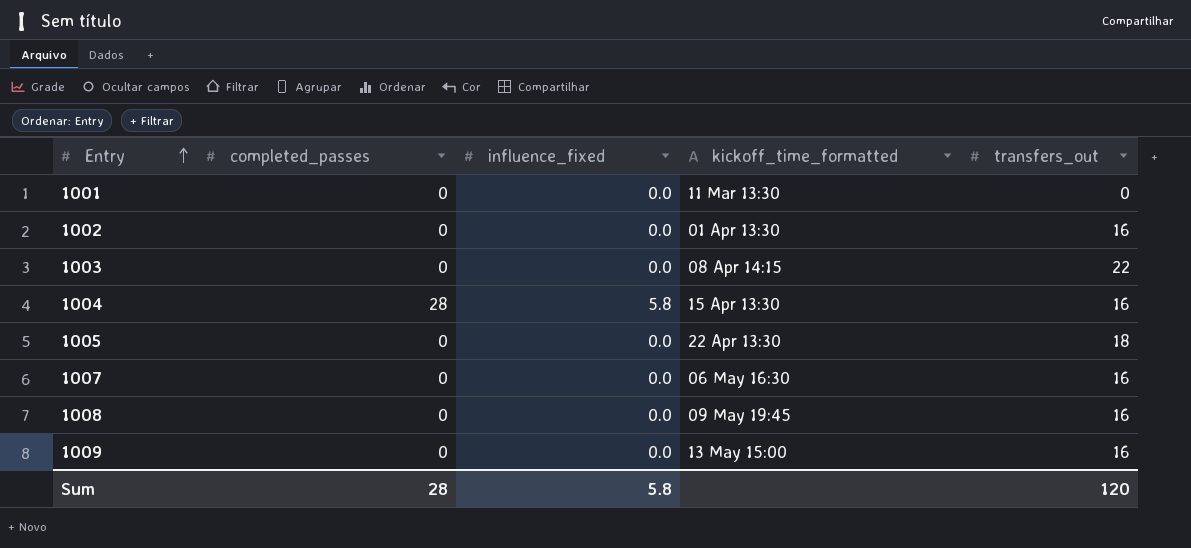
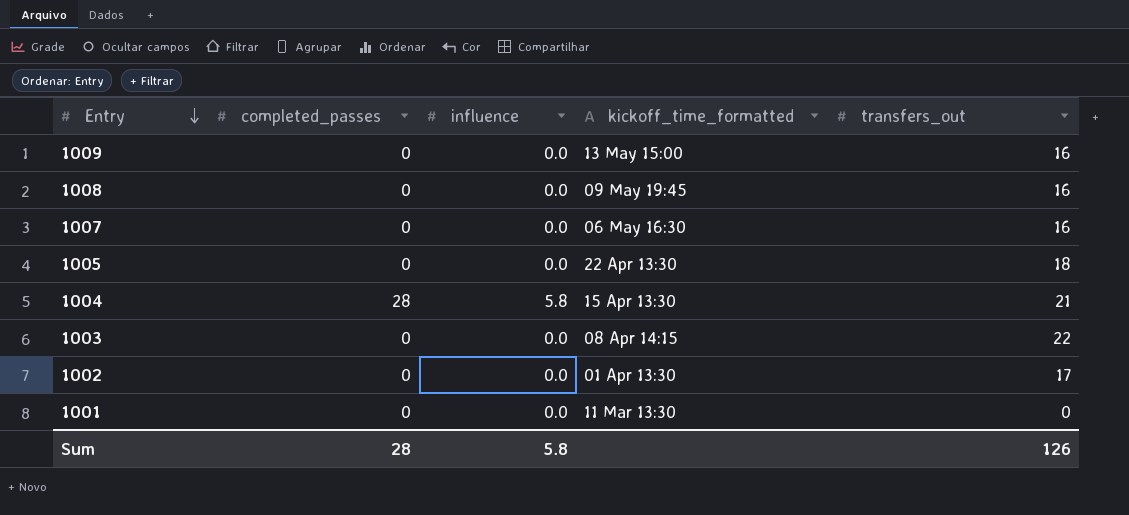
row order: Entry ascending -> Entry descending
column name: influence_fixed -> influence
1004 | transfers_out: 16 -> 21
1002 | transfers_out: 16 -> 17
Sum | transfers_out: 120 -> 126

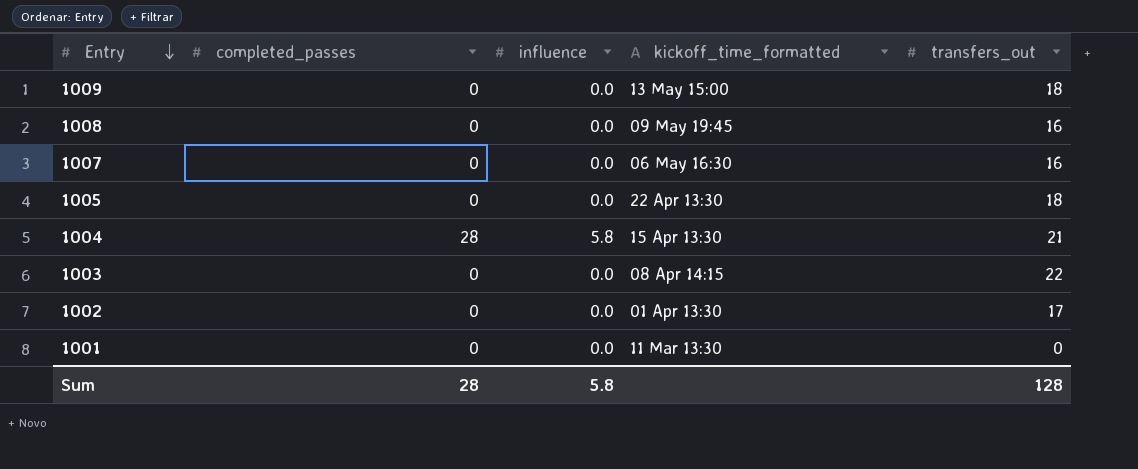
1009 | transfers_out: 16 -> 18
Sum | transfers_out: 126 -> 128

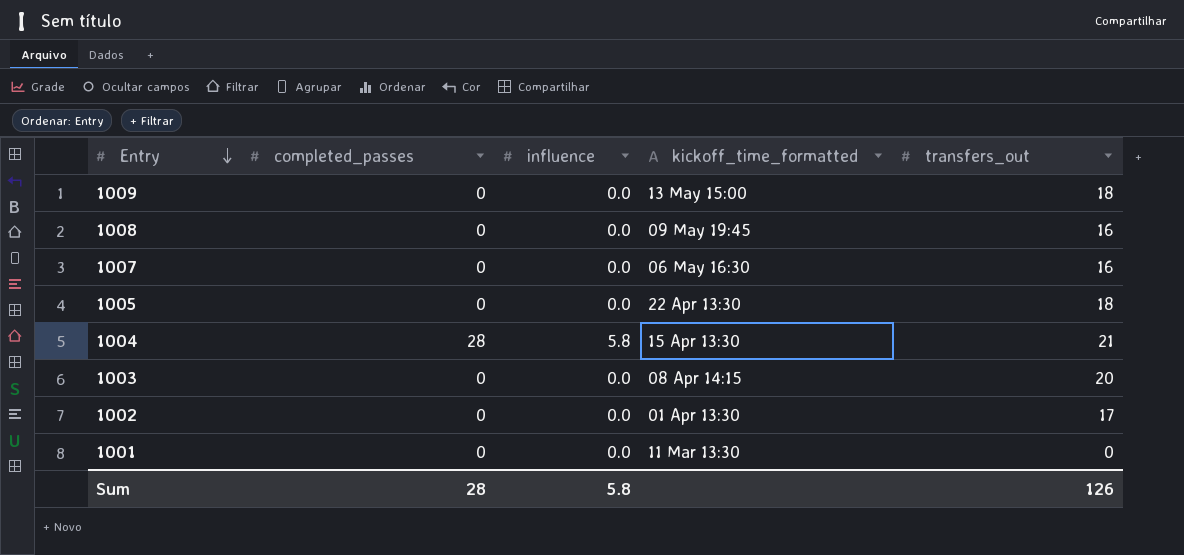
1003 | transfers_out: 22 -> 20
Sum | transfers_out: 128 -> 126

